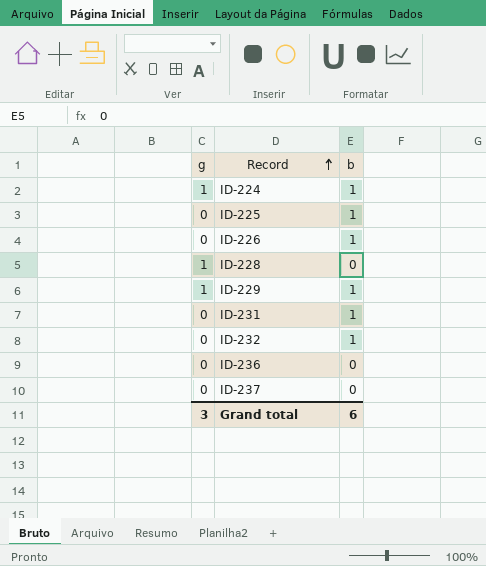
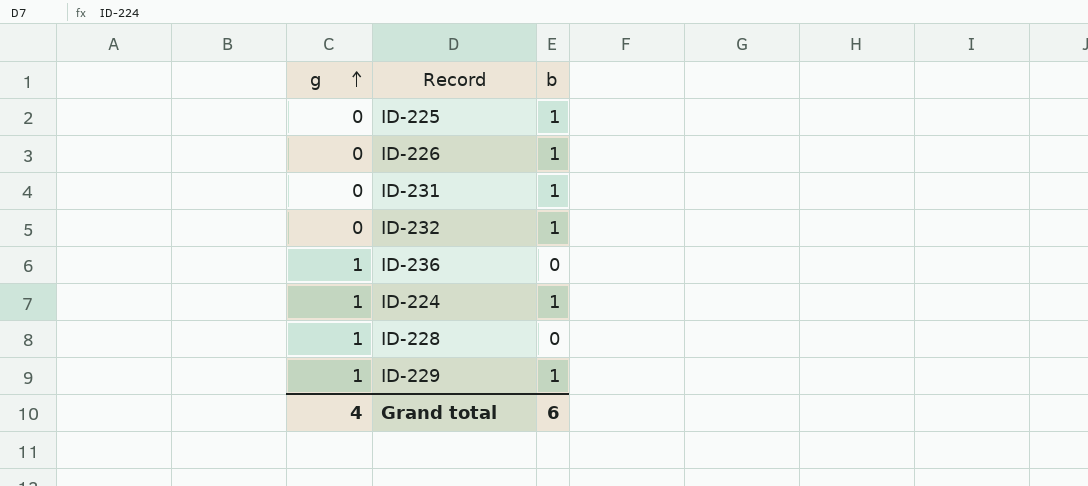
row order: Record ascending -> g ascending
row ID-237: 0 | 0 -> none
ID-236 | g: 0 -> 1
Grand total | g: 3 -> 4

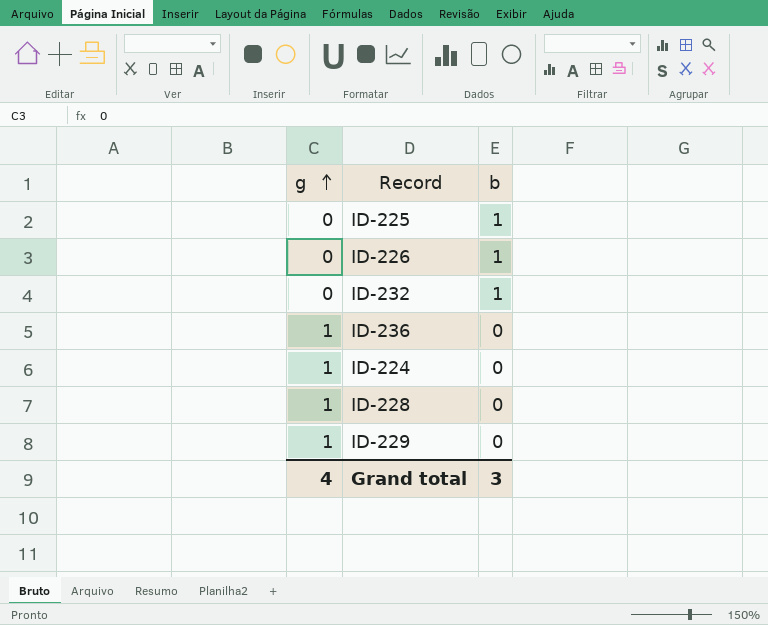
row ID-231: 0 | 1 -> none
ID-224 | b: 1 -> 0
ID-229 | b: 1 -> 0
Grand total | b: 6 -> 3

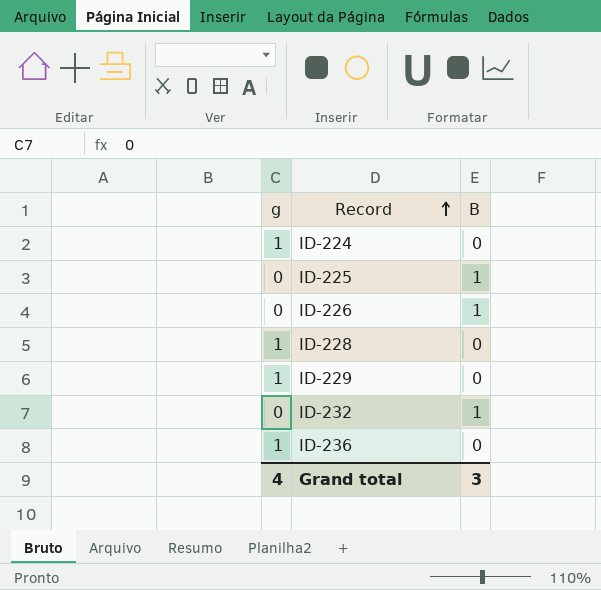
row order: g ascending -> Record ascending
column name: b -> B

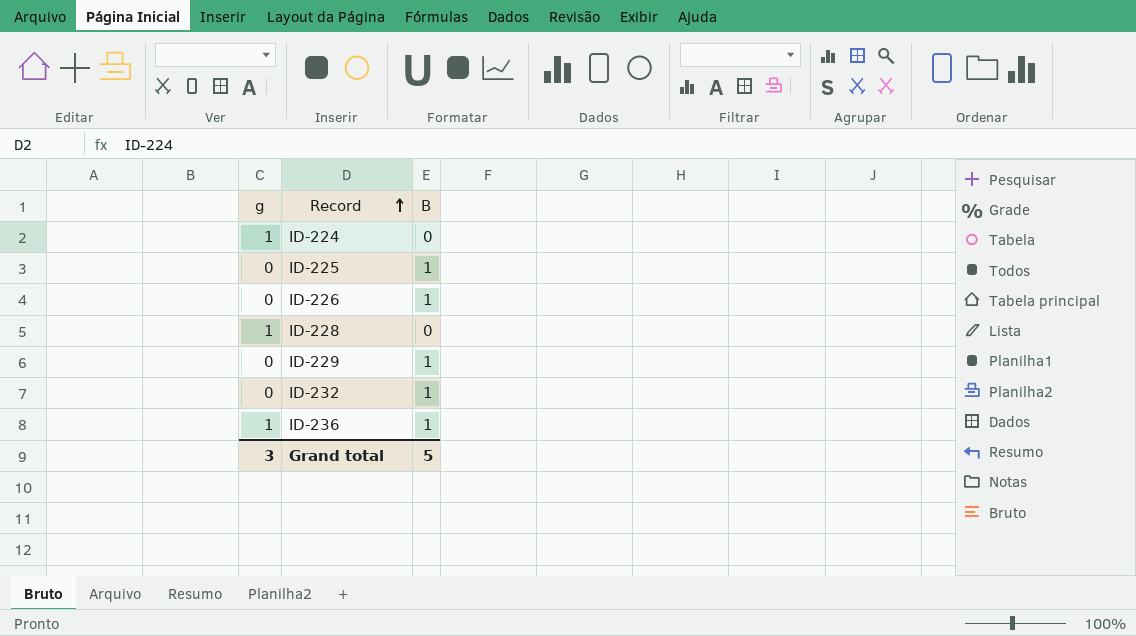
ID-229 | g: 1 -> 0
ID-229 | B: 0 -> 1
ID-236 | B: 0 -> 1
Grand total | g: 4 -> 3
Grand total | B: 3 -> 5

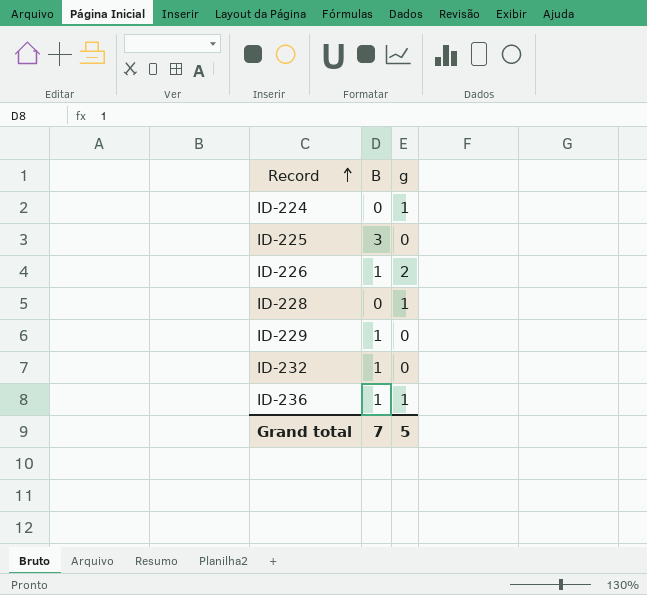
column g | position: 1 -> 3
ID-225 | B: 1 -> 3
ID-226 | g: 0 -> 2
Grand total | B: 5 -> 7
Grand total | g: 3 -> 5

